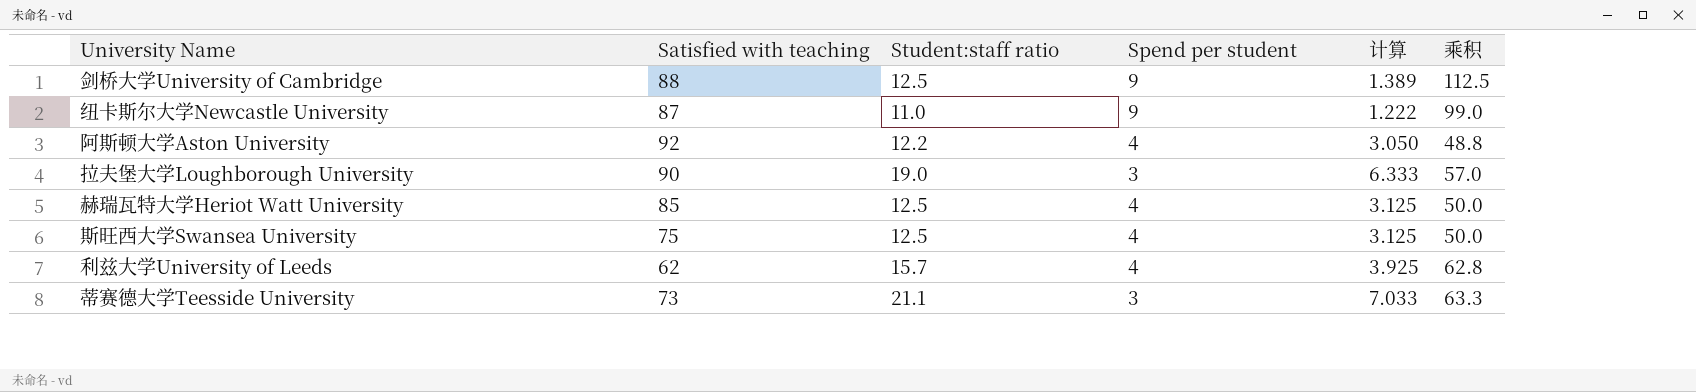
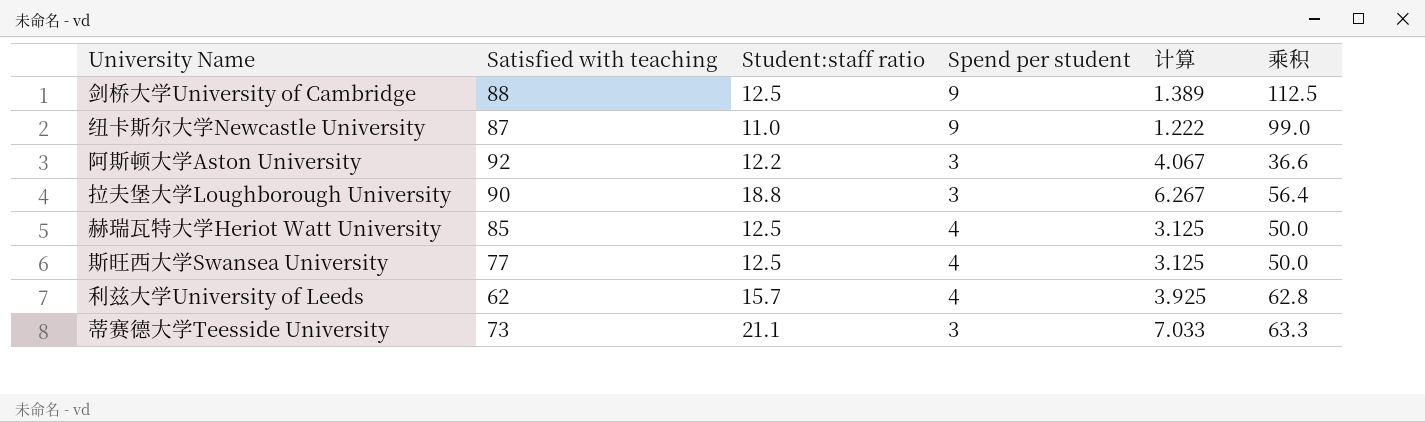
阿斯顿大学Aston University | Spend per student: 4 -> 3
阿斯顿大学Aston University | 计算: 3.050 -> 4.067
阿斯顿大学Aston University | 乘积: 48.8 -> 36.6
拉夫堡大学Loughborough University | Student:staff ratio: 19.0 -> 18.8
拉夫堡大学Loughborough University | 计算: 6.333 -> 6.267
拉夫堡大学Loughborough University | 乘积: 57.0 -> 56.4
斯旺西大学Swansea University | Satisfied with teaching: 75 -> 77

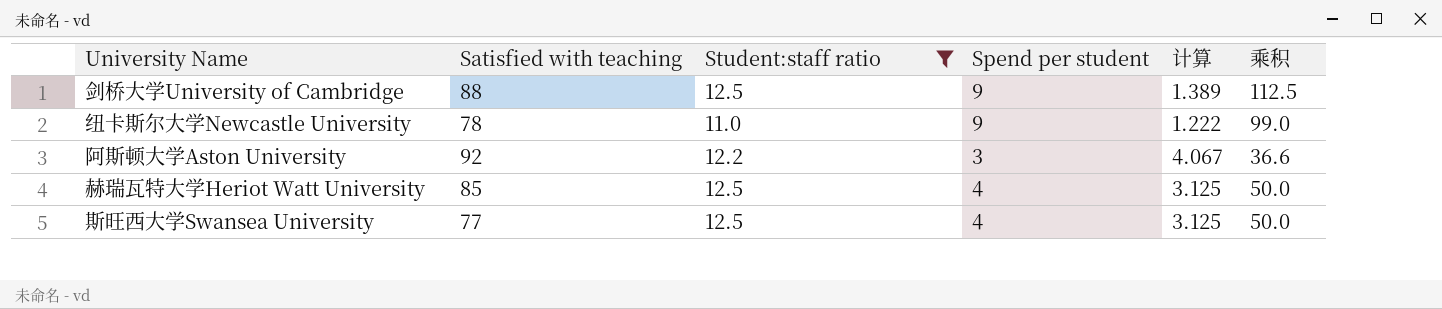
filter: none -> Student:staff ratio <= 12.5
纽卡斯尔大学Newcastle University | Satisfied with teaching: 87 -> 78

